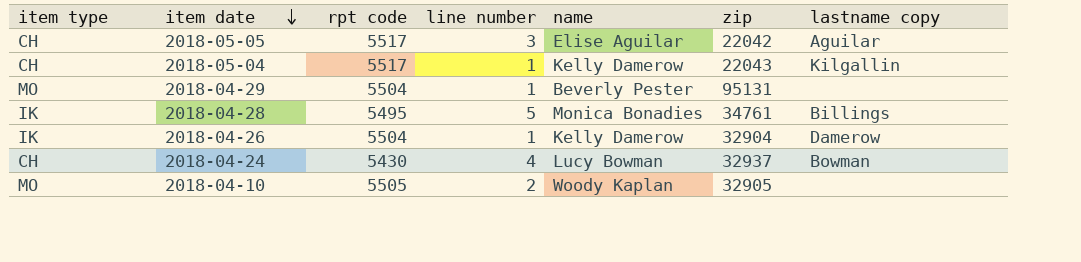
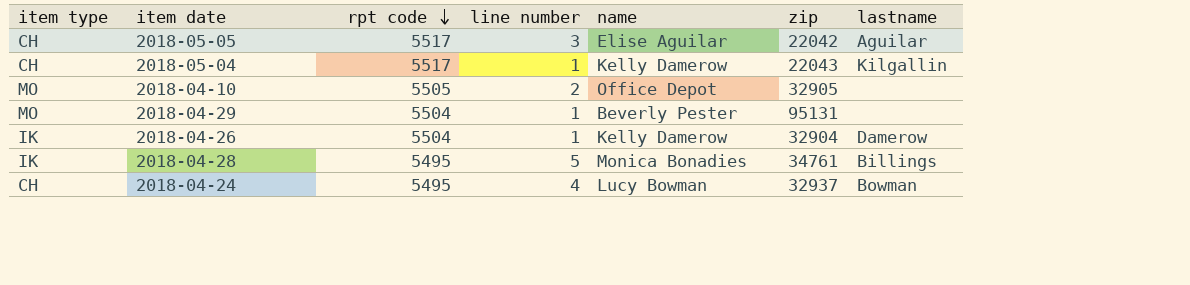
row order: item date descending -> rpt code descending
column name: lastname copy -> lastname
2018-04-10 | name: Woody Kaplan -> Office Depot
2018-04-24 | rpt code: 5430 -> 5495

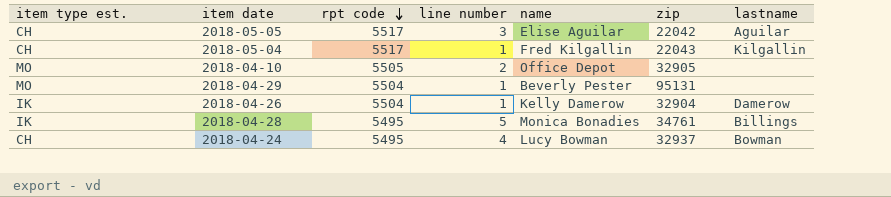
column name: item type -> item type est.
2018-05-04 | name: Kelly Damerow -> Fred Kilgallin

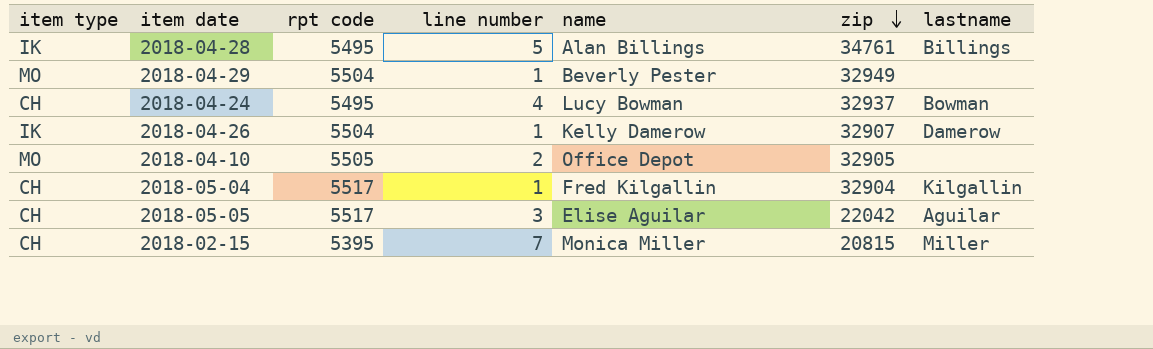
row order: rpt code descending -> zip descending
column name: item type est. -> item type
2018-04-28 | name: Monica Bonadies -> Alan Billings
2018-04-29 | zip: 95131 -> 32949
2018-04-26 | zip: 32904 -> 32907
2018-05-04 | zip: 22043 -> 32904
row 2018-02-15: none -> CH | 5395 | 7 | Monica Miller | 20815 | Miller

